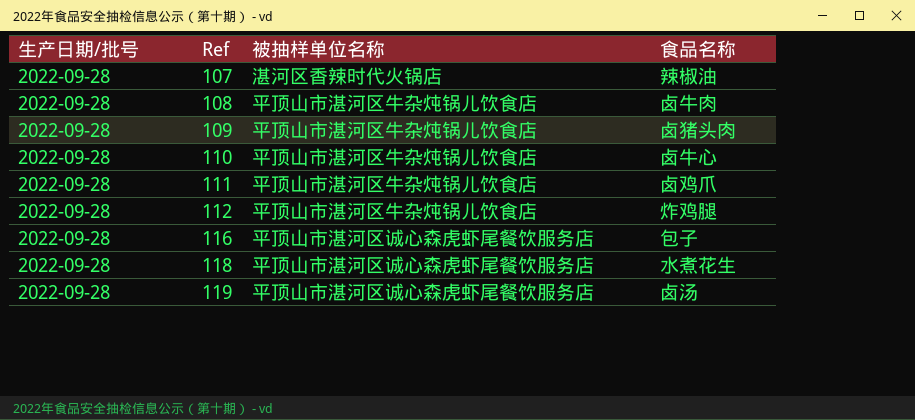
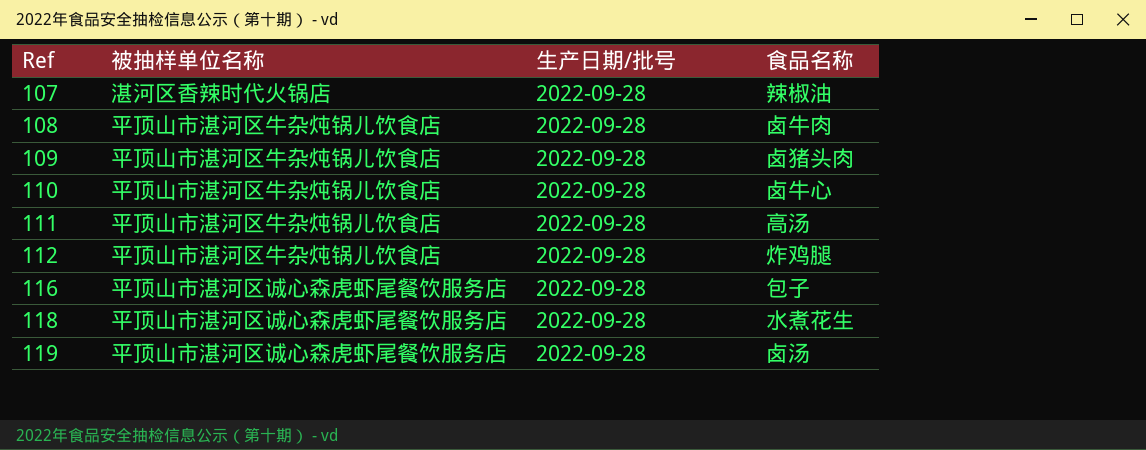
column 生产日期/批号 | position: 1 -> 3
111 | 食品名称: 卤鸡爪 -> 高汤

